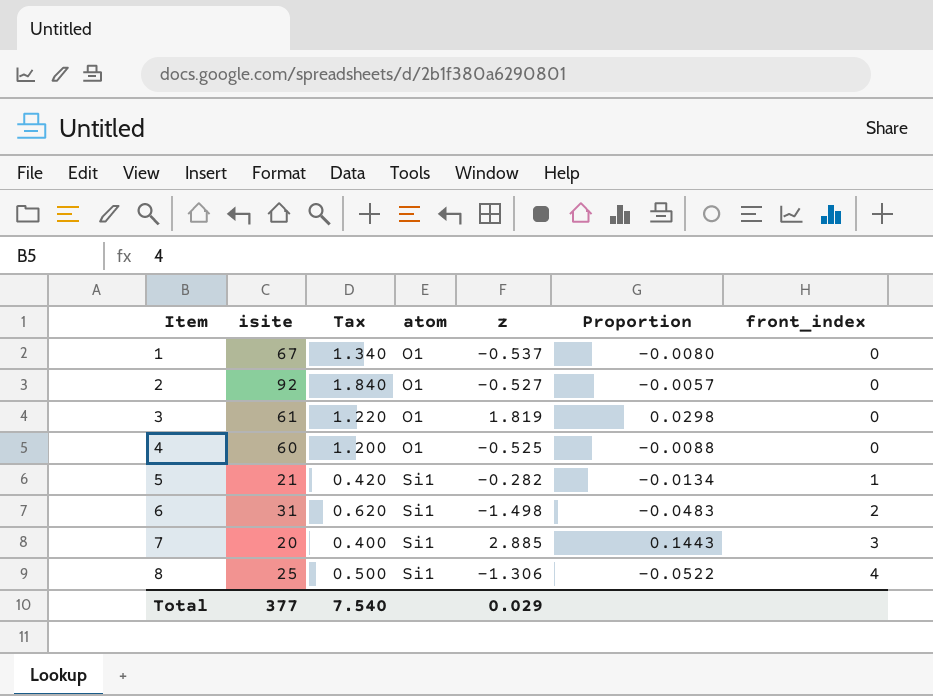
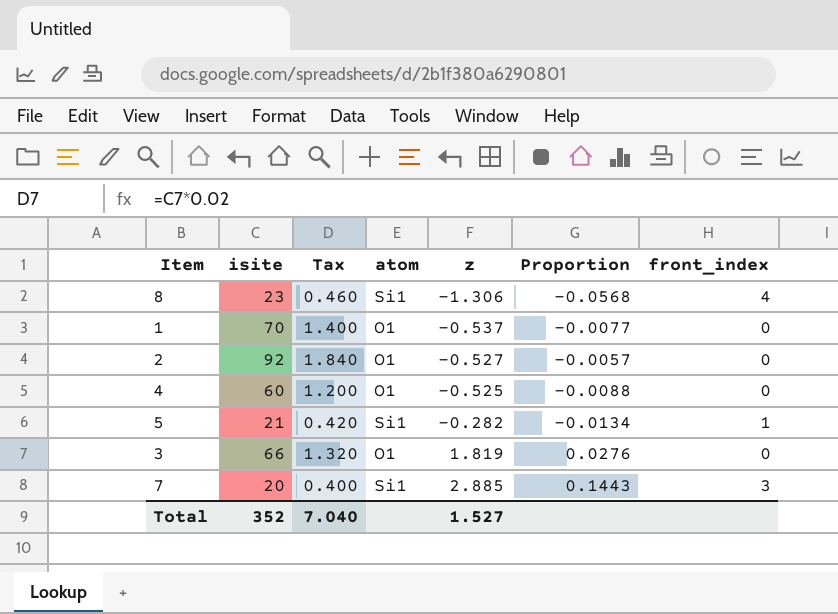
row order: Item ascending -> z ascending
row 6: 31 | 0.620 | Si1 | -1.498 | -0.0483 | 2 -> none
8 | isite: 25 -> 23
8 | Tax: 0.500 -> 0.460
8 | Proportion: -0.0522 -> -0.0568
1 | isite: 67 -> 70
1 | Tax: 1.340 -> 1.400
1 | Proportion: -0.0080 -> -0.0077
3 | isite: 61 -> 66
3 | Tax: 1.220 -> 1.320
3 | Proportion: 0.0298 -> 0.0276
Total | isite: 377 -> 352
Total | Tax: 7.540 -> 7.040
Total | z: 0.029 -> 1.527

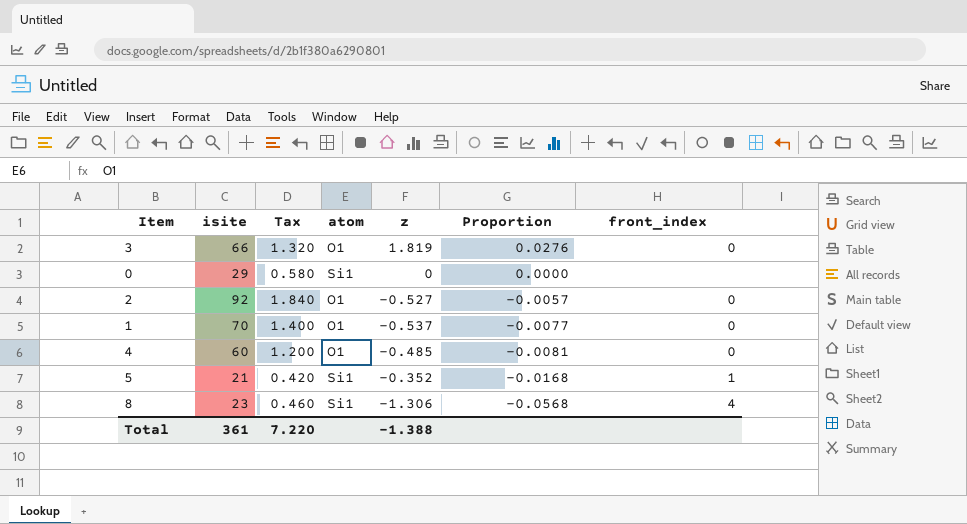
row order: z ascending -> Proportion descending
row 7: 20 | 0.400 | Si1 | 2.885 | 0.1443 | 3 -> none
row 0: none -> 29 | 0.580 | Si1 | 0 | 0.0000 | none
4 | z: -0.525 -> -0.485
4 | Proportion: -0.0088 -> -0.0081
5 | z: -0.282 -> -0.352
5 | Proportion: -0.0134 -> -0.0168
Total | isite: 352 -> 361
Total | Tax: 7.040 -> 7.220
Total | z: 1.527 -> -1.388

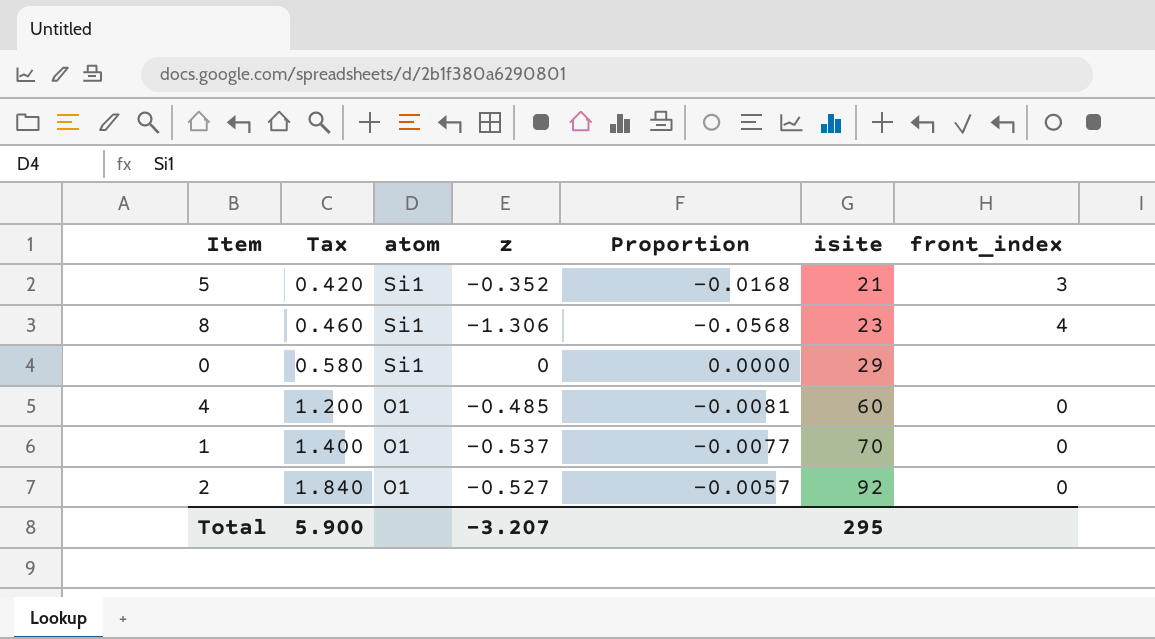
row order: Proportion descending -> Tax ascending
column isite | position: 2 -> 6
row 3: 66 | 1.320 | O1 | 1.819 | 0.0276 | 0 -> none
5 | front_index: 1 -> 3
Total | Tax: 7.220 -> 5.900
Total | z: -1.388 -> -3.207
Total | isite: 361 -> 295

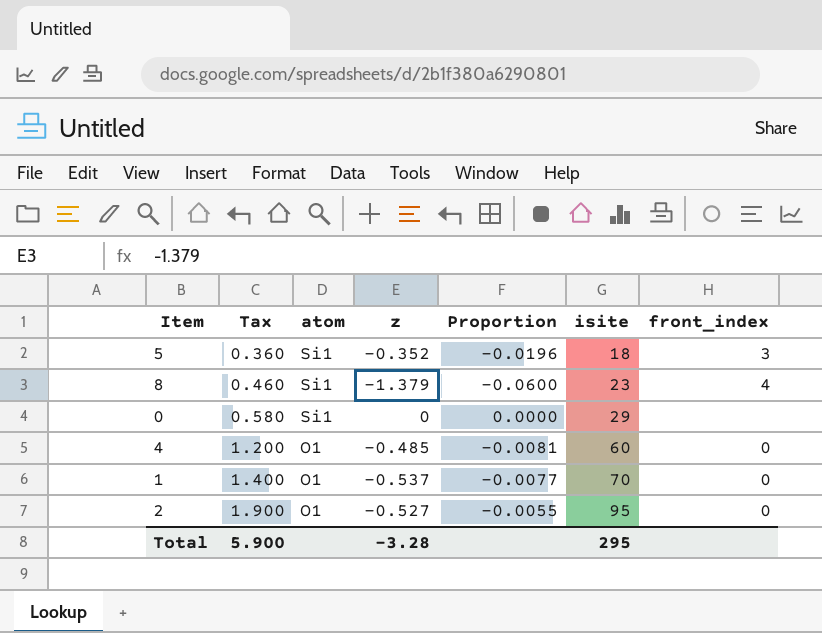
5 | Tax: 0.420 -> 0.360
5 | Proportion: -0.0168 -> -0.0196
5 | isite: 21 -> 18
8 | z: -1.306 -> -1.379
8 | Proportion: -0.0568 -> -0.0600
2 | Tax: 1.840 -> 1.900
2 | Proportion: -0.0057 -> -0.0055
2 | isite: 92 -> 95
Total | z: -3.207 -> -3.28

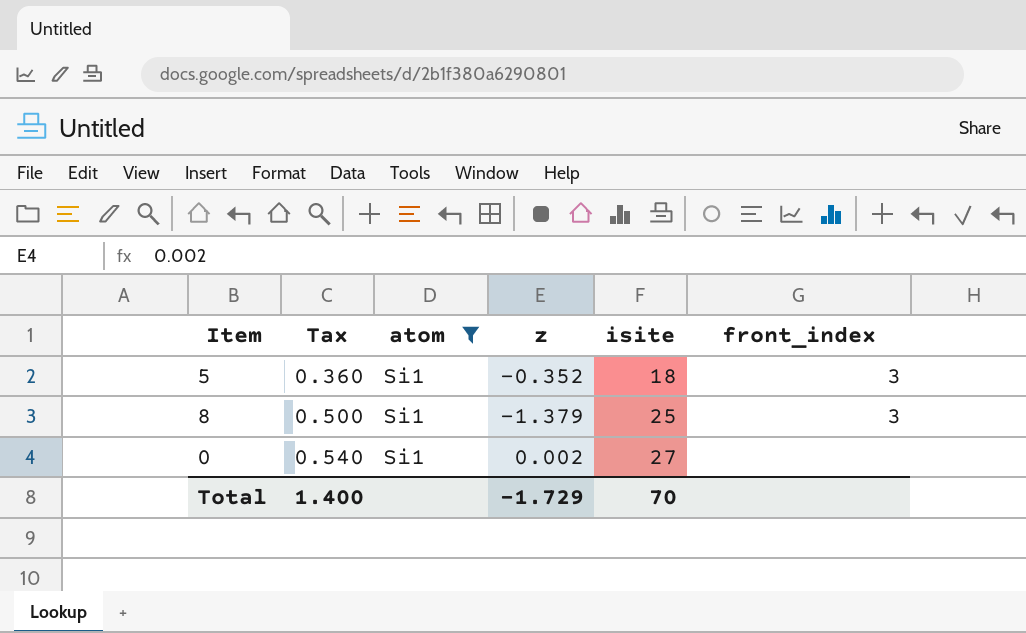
filter: none -> atom = Si1
column Proportion | formula: [z] / [isite] -> none
8 | Tax: 0.460 -> 0.500
8 | isite: 23 -> 25
8 | front_index: 4 -> 3
0 | Tax: 0.580 -> 0.540
0 | z: 0 -> 0.002
0 | isite: 29 -> 27
Total | Tax: 5.900 -> 1.400
Total | z: -3.28 -> -1.729
Total | isite: 295 -> 70

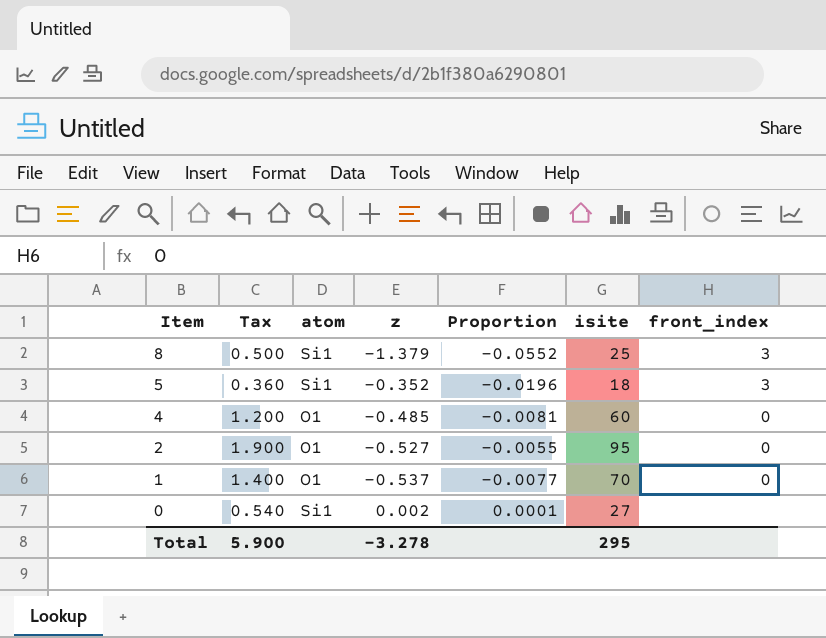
filter: atom = Si1 -> none
row order: Tax ascending -> Item descending
column Proportion | formula: none -> [z] / [isite]
Total | Tax: 1.400 -> 5.900
Total | z: -1.729 -> -3.278
Total | isite: 70 -> 295

